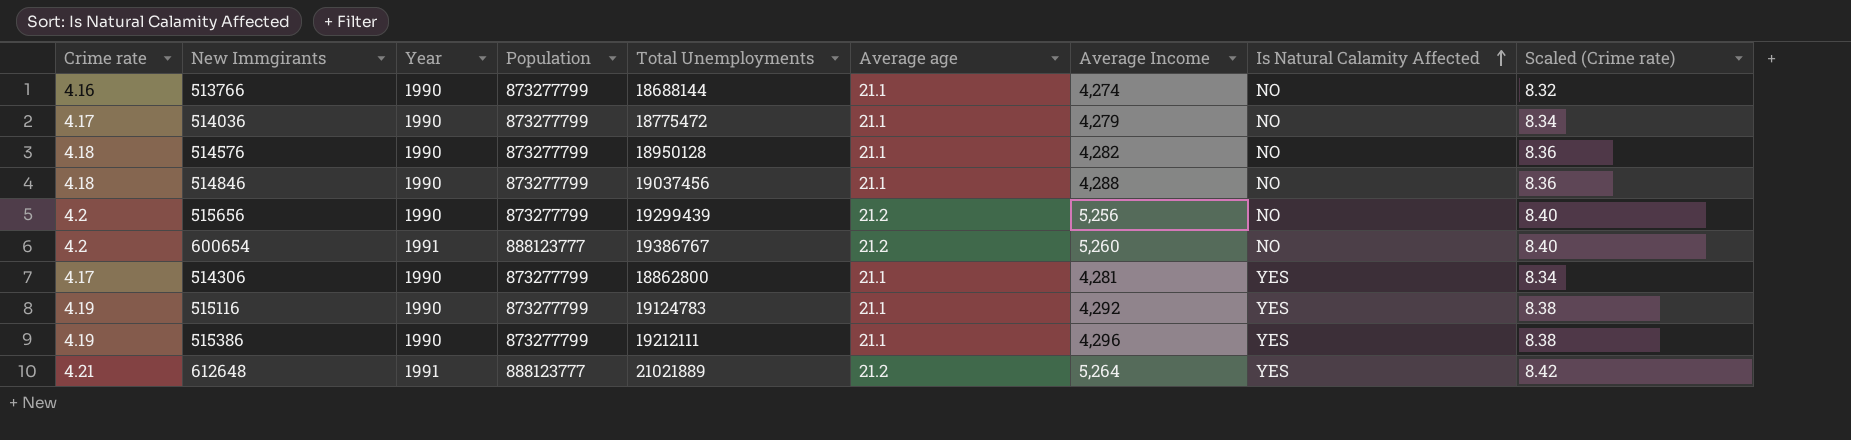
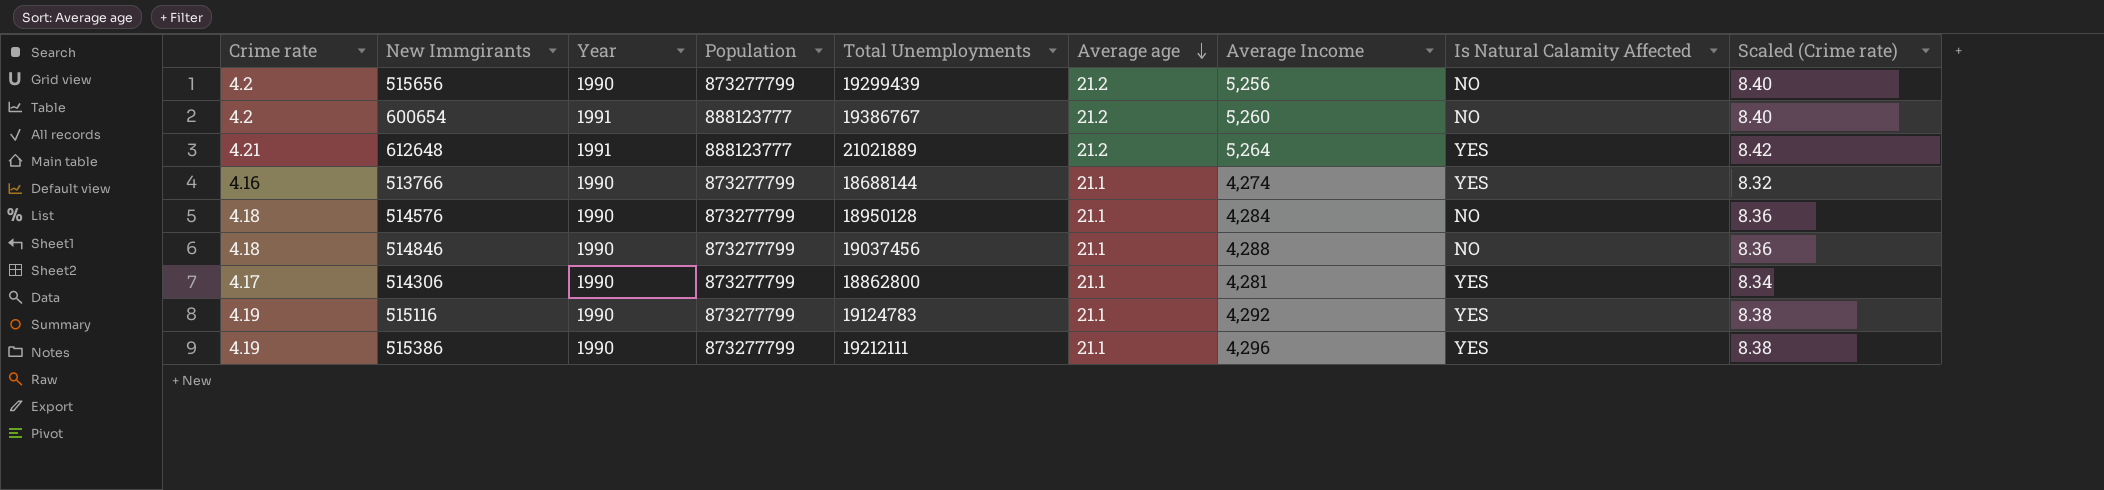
row order: Is Natural Calamity Affected ascending -> Average age descending
row 514036: 4.17 | 1990 | 873277799 | 18775472 | 21.1 | 4,279 | NO | 8.34 -> none
513766 | Is Natural Calamity Affected: NO -> YES
514576 | Average Income: 4,282 -> 4,284

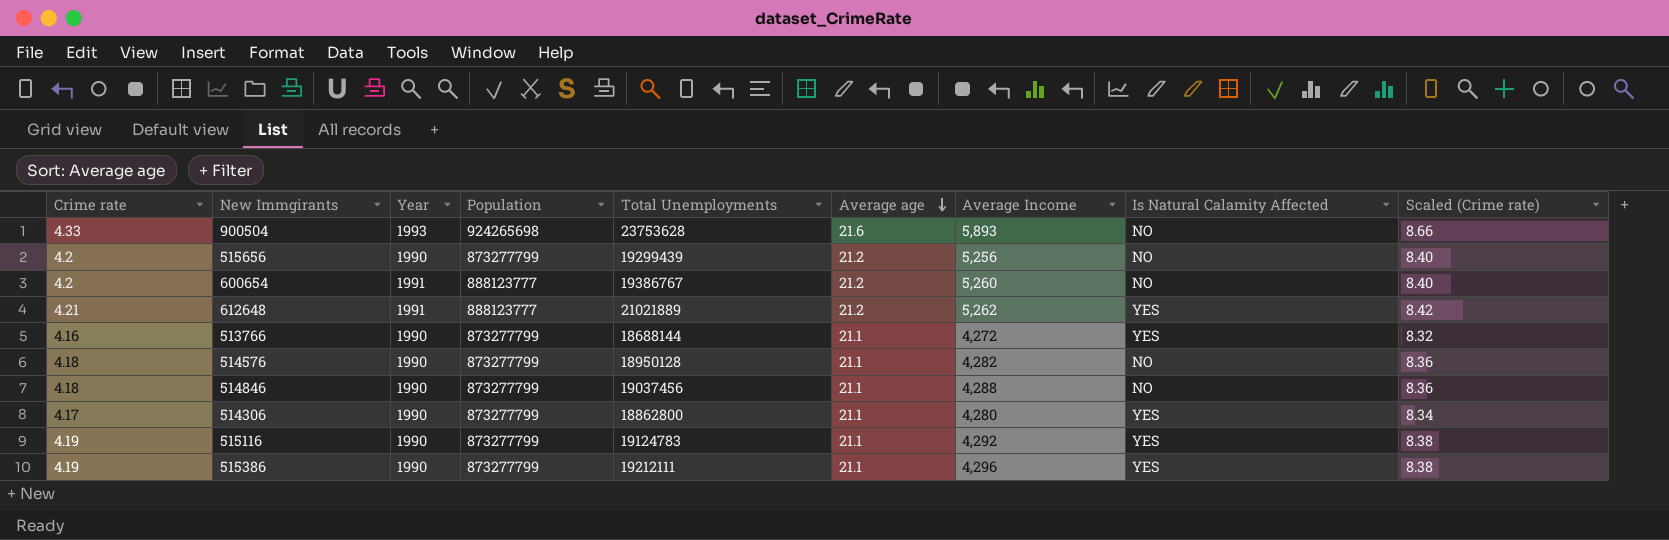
row 900504: none -> 4.33 | 1993 | 924265698 | 23753628 | 21.6 | 5,893 | NO | 8.66
612648 | Average Income: 5,264 -> 5,262
513766 | Average Income: 4,274 -> 4,272
514576 | Average Income: 4,284 -> 4,282
514306 | Average Income: 4,281 -> 4,280

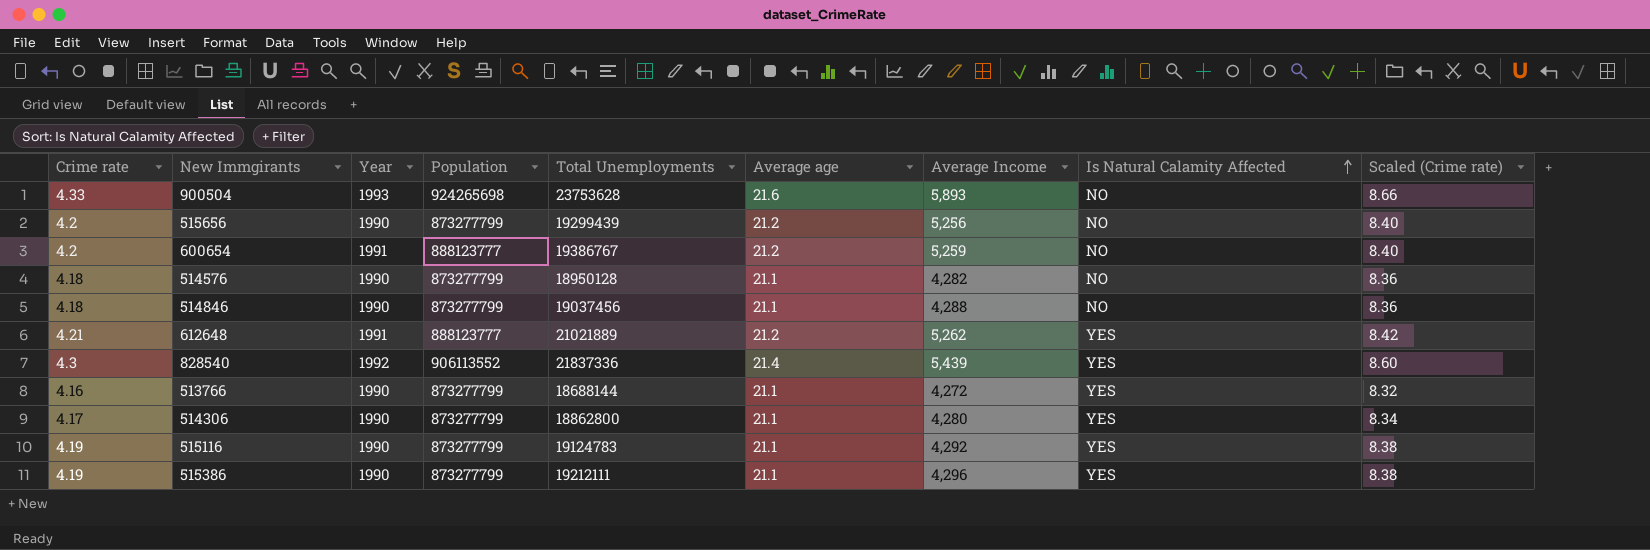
row order: Average age descending -> Is Natural Calamity Affected ascending
600654 | Average Income: 5,260 -> 5,259
row 828540: none -> 4.3 | 1992 | 906113552 | 21837336 | 21.4 | 5,439 | YES | 8.60

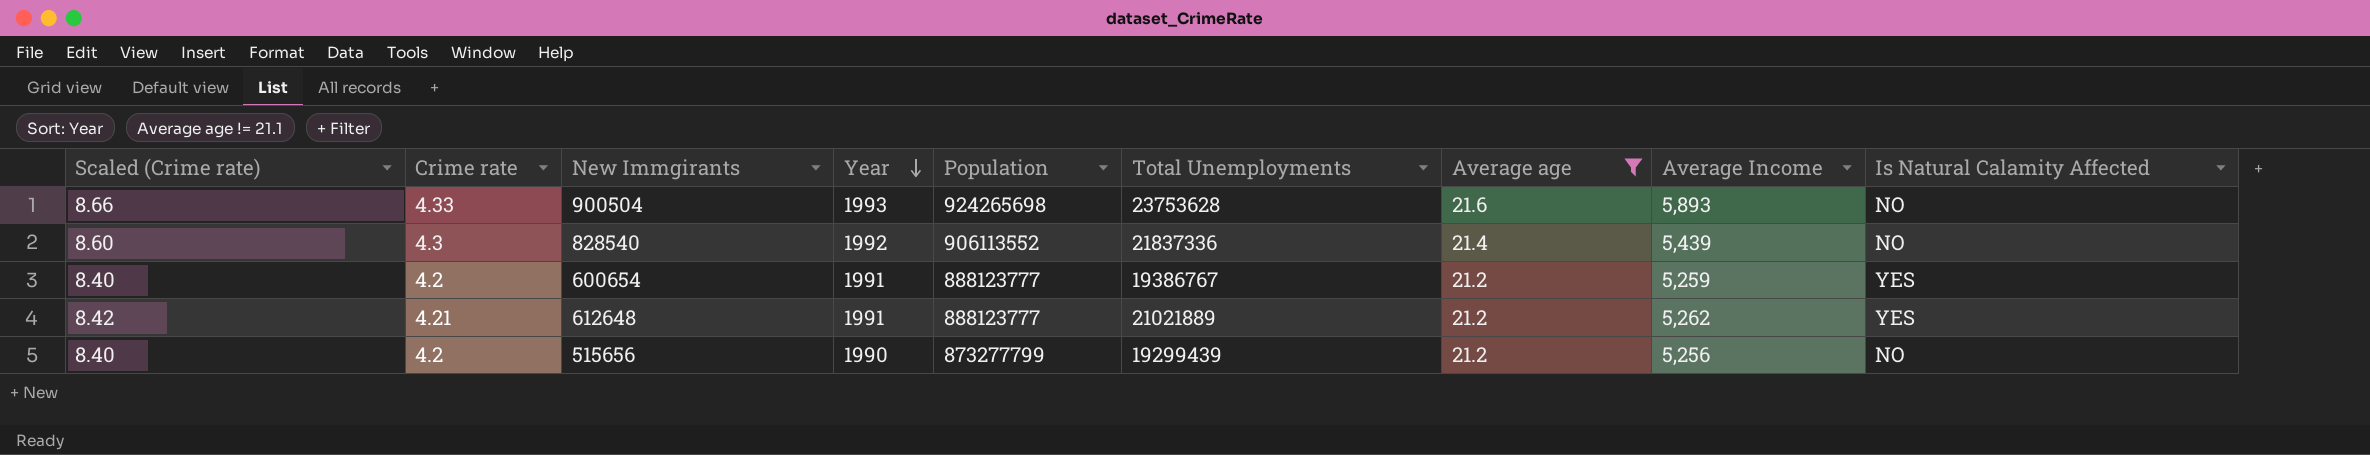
filter: none -> Average age != 21.1
row order: Is Natural Calamity Affected ascending -> Year descending
column Scaled (Crime rate) | position: 9 -> 1
828540 | Is Natural Calamity Affected: YES -> NO
600654 | Is Natural Calamity Affected: NO -> YES

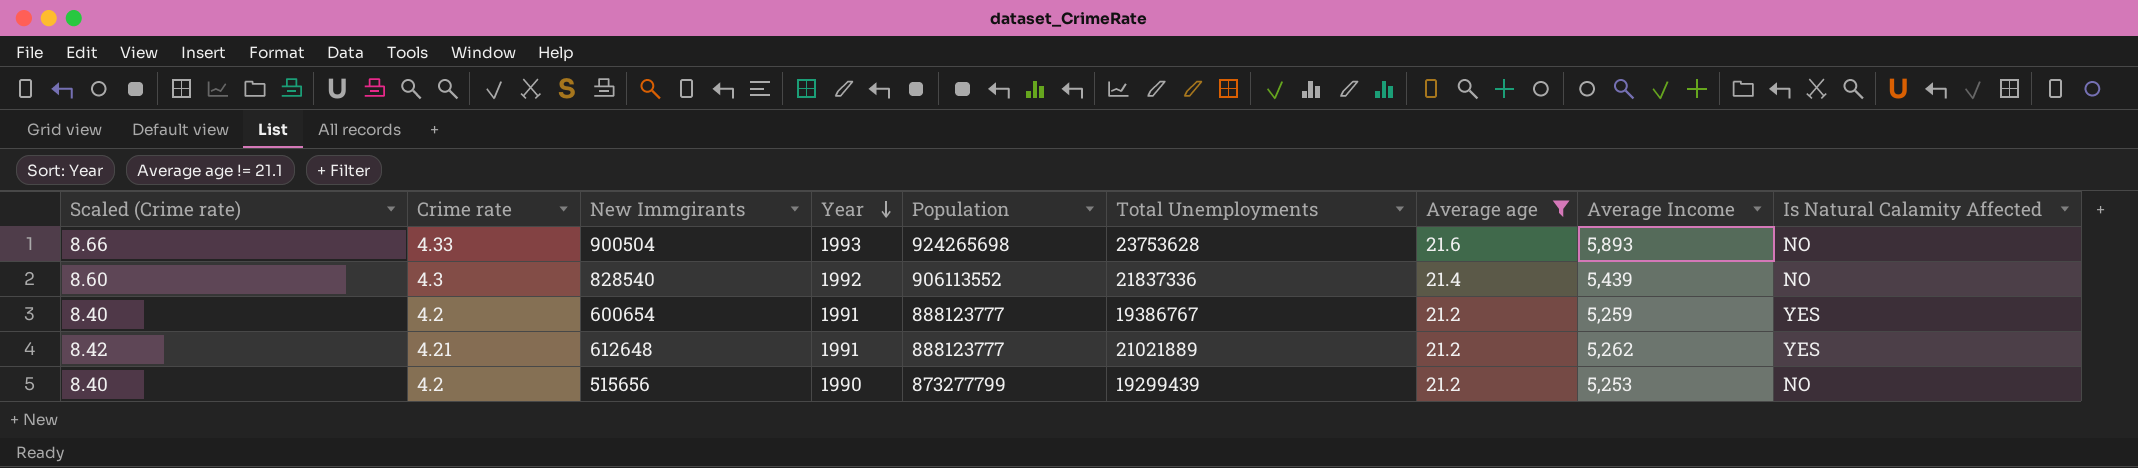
515656 | Average Income: 5,256 -> 5,253

